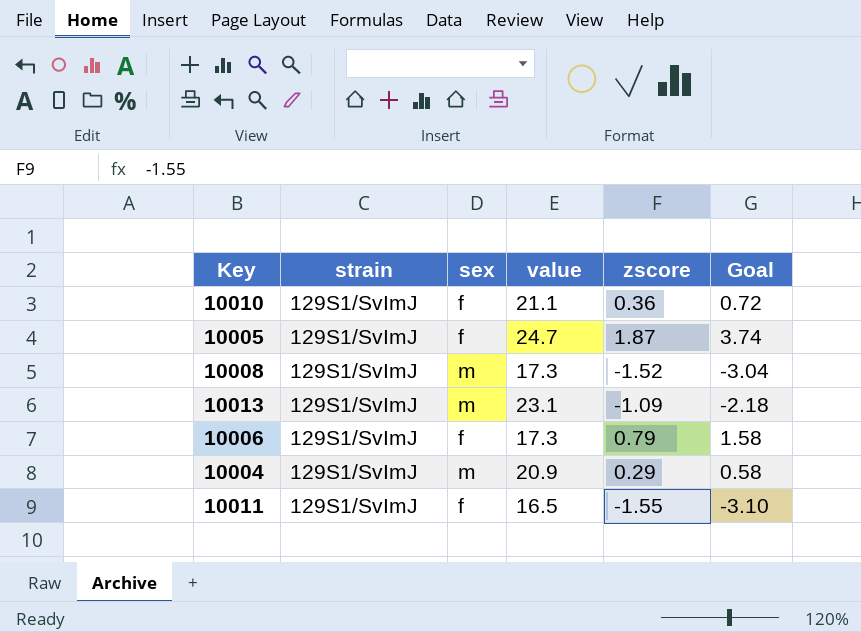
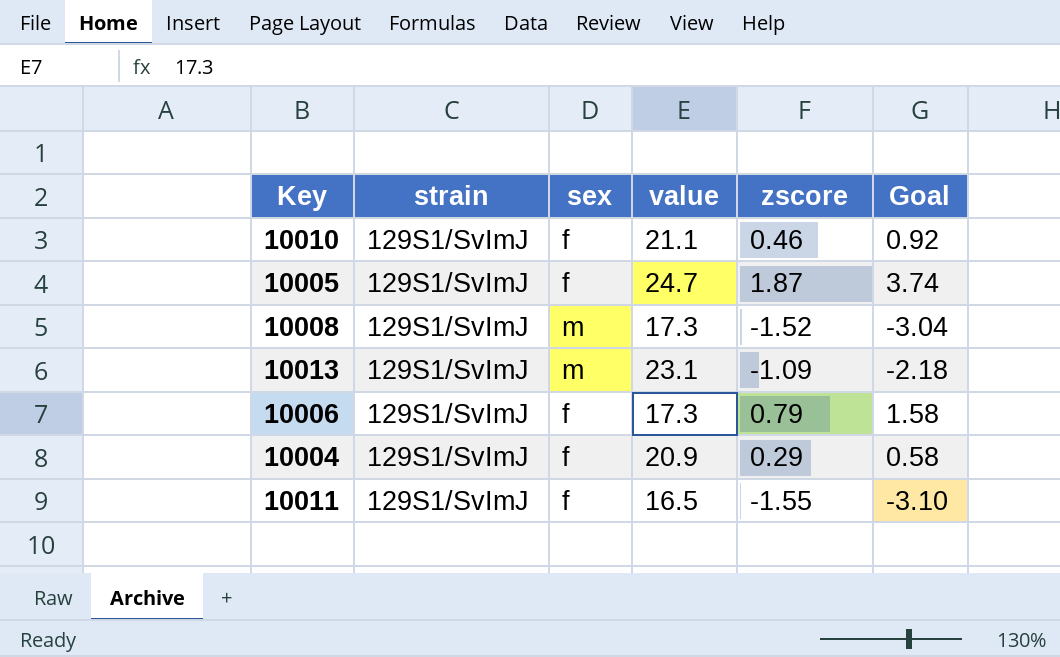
10010 | zscore: 0.36 -> 0.46
10010 | Goal: 0.72 -> 0.92
10004 | sex: m -> f

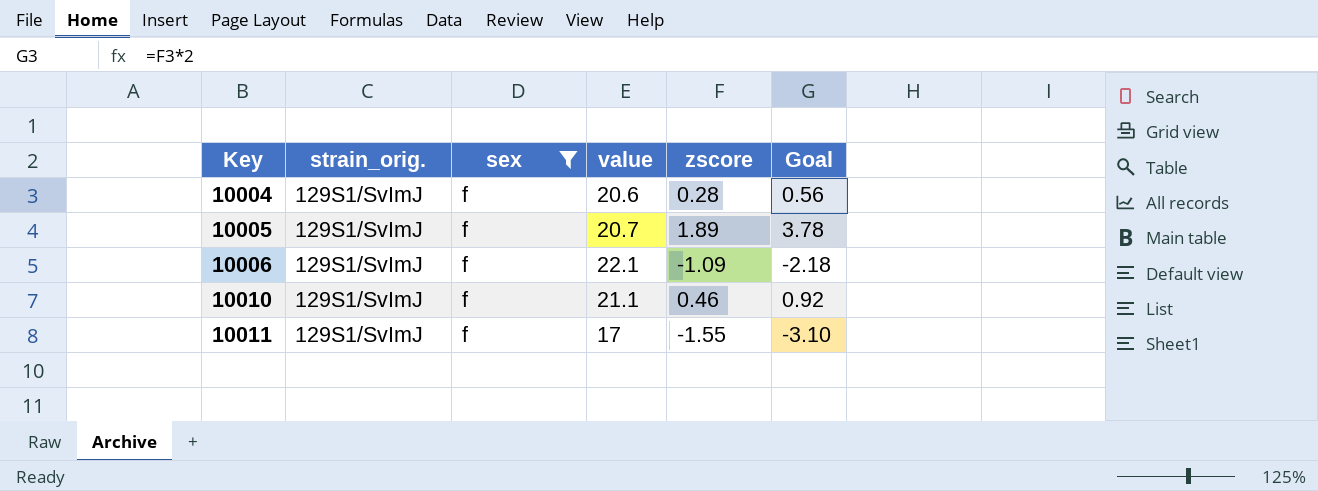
filter: none -> sex = f
row order: none -> Key ascending
column name: strain -> strain_orig.
10004 | value: 20.9 -> 20.6
10004 | zscore: 0.29 -> 0.28
10004 | Goal: 0.58 -> 0.56
10005 | value: 24.7 -> 20.7
10005 | zscore: 1.87 -> 1.89
10005 | Goal: 3.74 -> 3.78
10006 | value: 17.3 -> 22.1
10006 | zscore: 0.79 -> -1.09
10006 | Goal: 1.58 -> -2.18
10011 | value: 16.5 -> 17

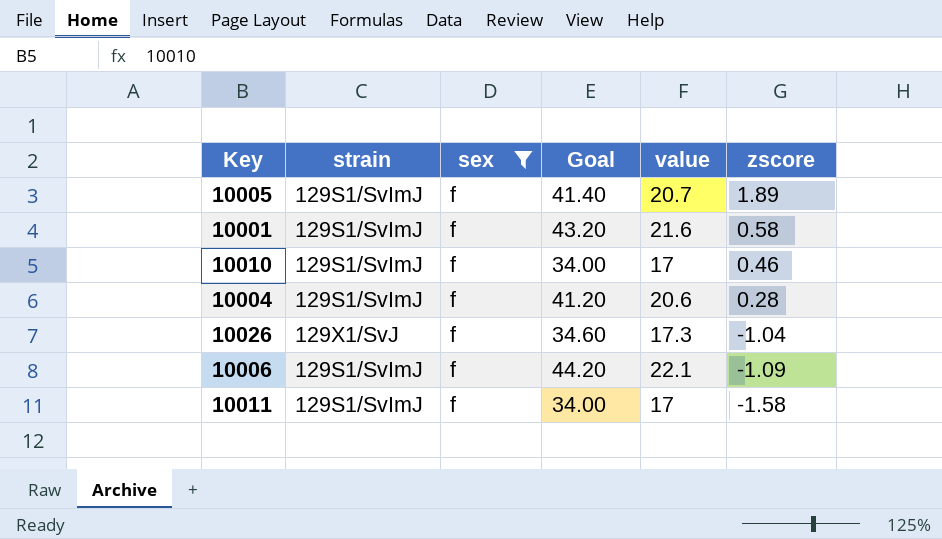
row order: Key ascending -> zscore descending
column name: strain_orig. -> strain
column Goal | formula: [zscore] * 2 -> [value] * 2
column Goal | position: 6 -> 4
row 10001: none -> 129S1/SvImJ | f | 43.20 | 21.6 | 0.58
10010 | value: 21.1 -> 17
row 10026: none -> 129X1/SvJ | f | 34.60 | 17.3 | -1.04
10011 | zscore: -1.55 -> -1.58

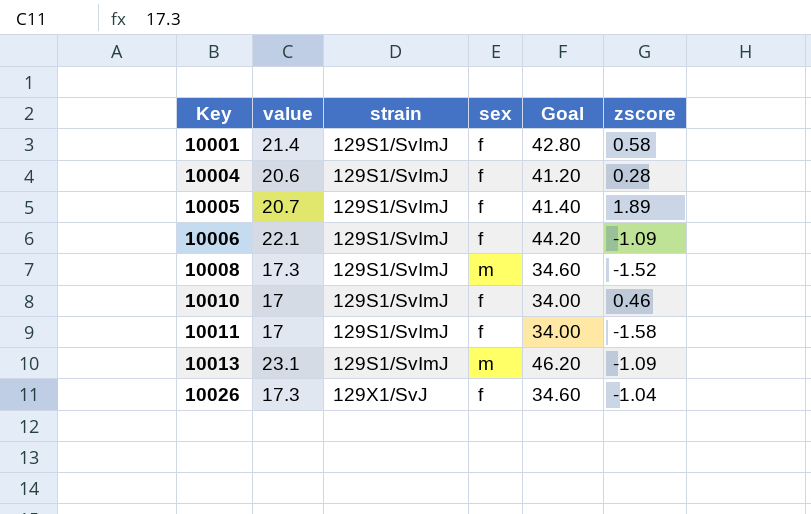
filter: sex = f -> none
row order: zscore descending -> Key ascending
column value | position: 5 -> 2
10001 | value: 21.6 -> 21.4
10001 | Goal: 43.20 -> 42.80

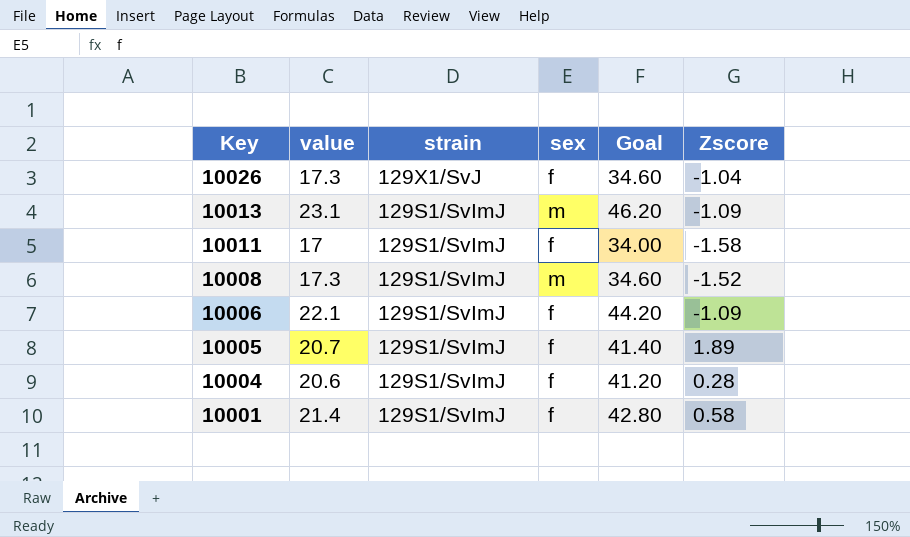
row order: Key ascending -> Key descending
column name: zscore -> Zscore
row 10010: 17 | 129S1/SvImJ | f | 34.00 | 0.46 -> none

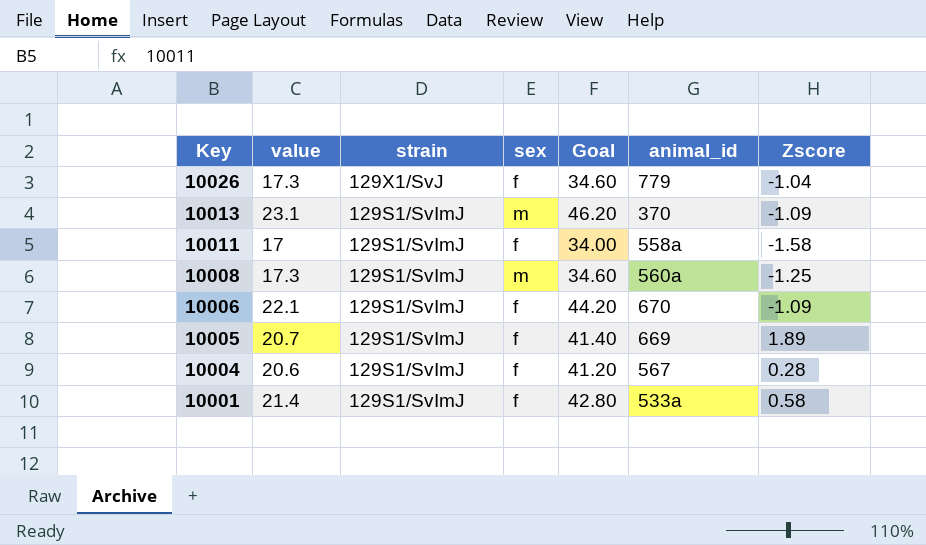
column animal_id | position: none -> 6
10008 | Zscore: -1.52 -> -1.25

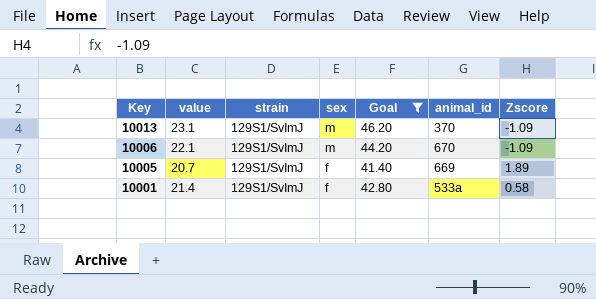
filter: none -> Goal >= 41.40
10006 | sex: f -> m

